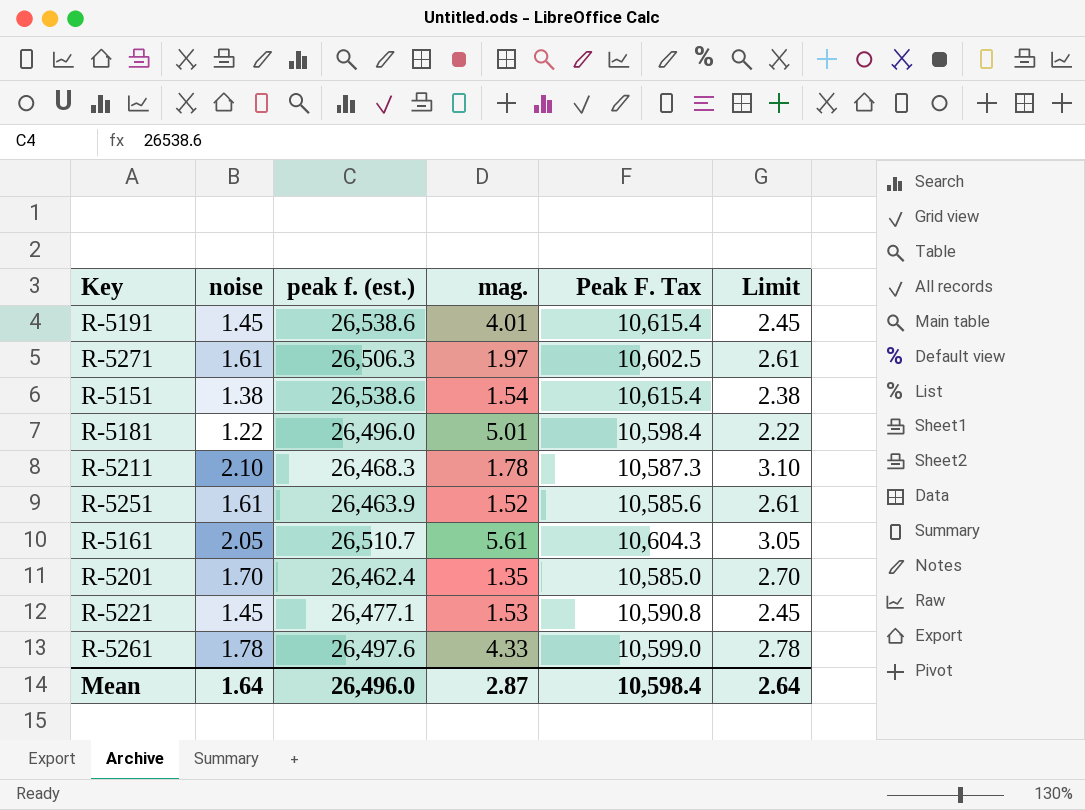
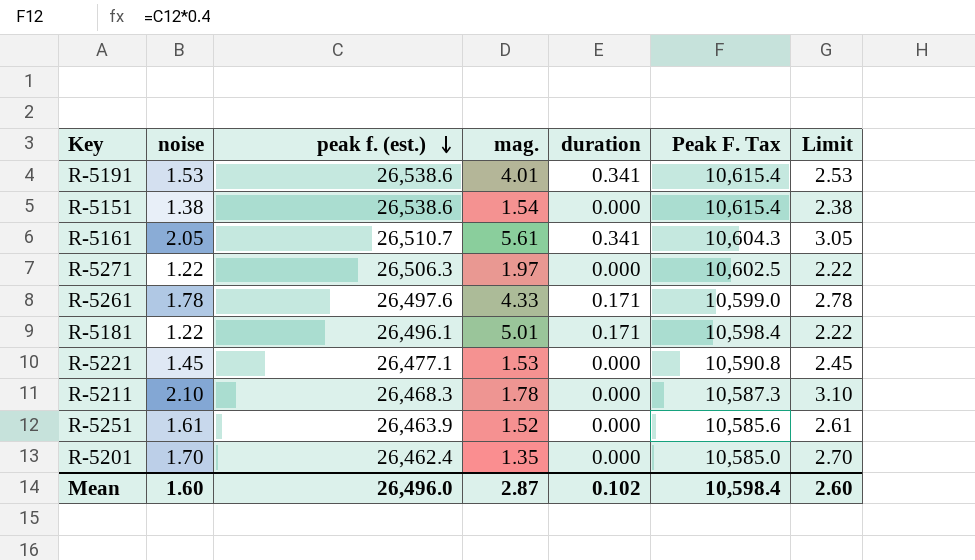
row order: none -> peak f. (est.) descending
column duration | position: none -> 5
R-5191 | noise: 1.45 -> 1.53
R-5191 | Limit: 2.45 -> 2.53
R-5271 | noise: 1.61 -> 1.22
R-5271 | Limit: 2.61 -> 2.22
R-5181 | peak f. (est.): 26,496.0 -> 26,496.1
Mean | noise: 1.64 -> 1.60
Mean | Limit: 2.64 -> 2.60

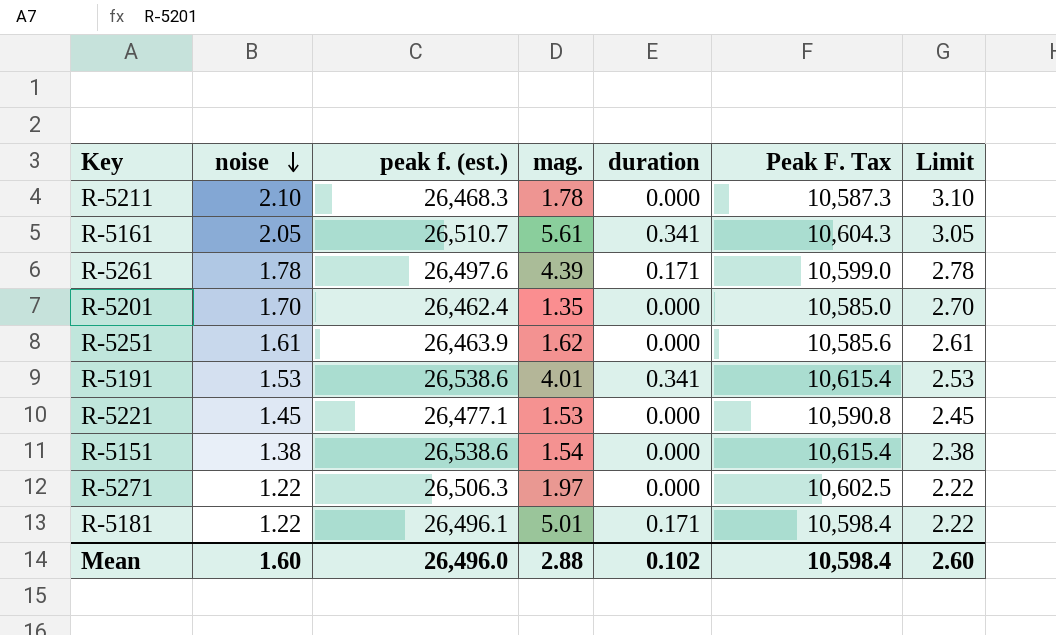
row order: peak f. (est.) descending -> noise descending
R-5261 | mag.: 4.33 -> 4.39
R-5251 | mag.: 1.52 -> 1.62
Mean | mag.: 2.87 -> 2.88

